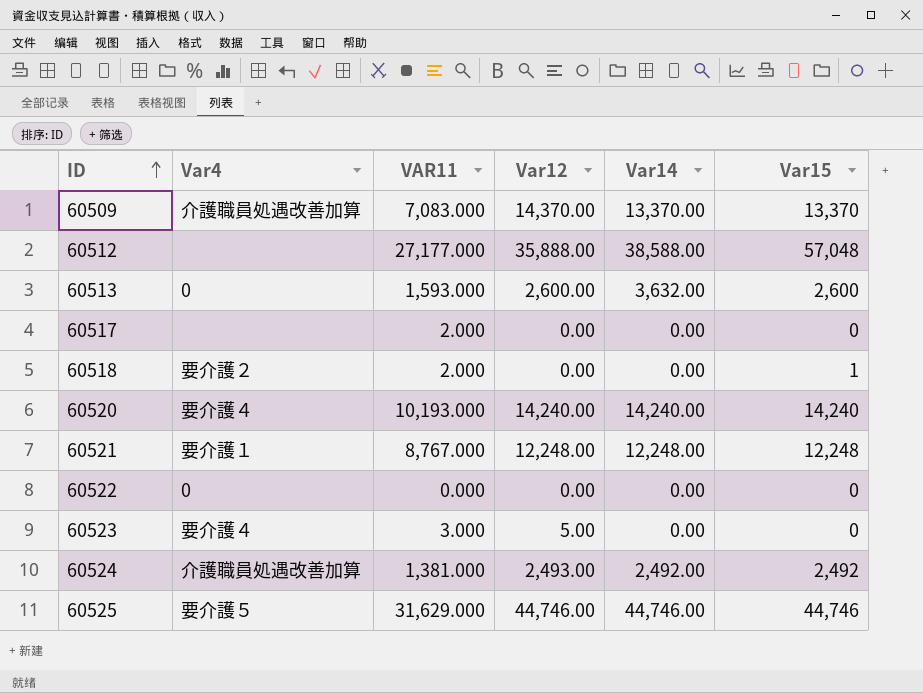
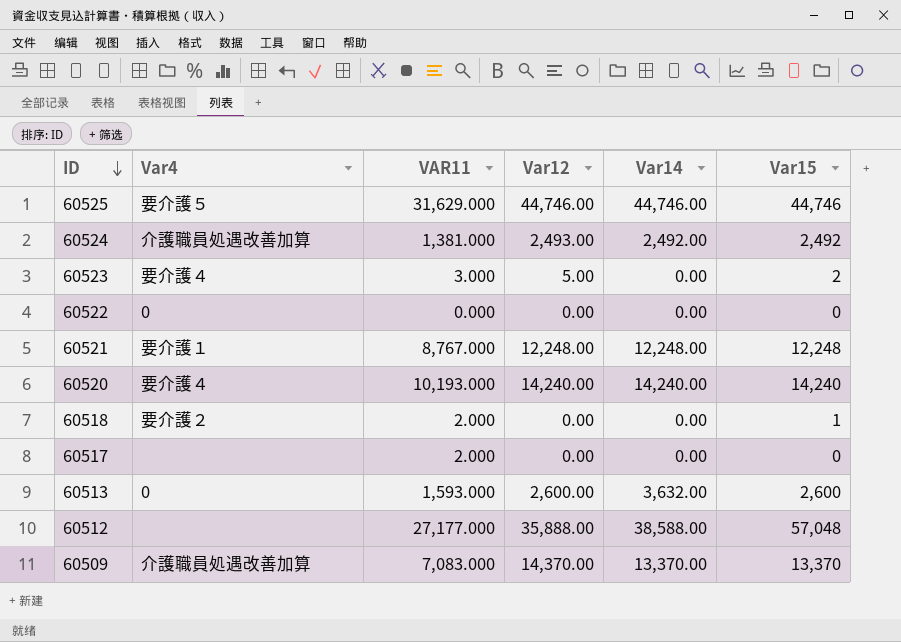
row order: ID ascending -> ID descending
60523 | Var15: 0 -> 2

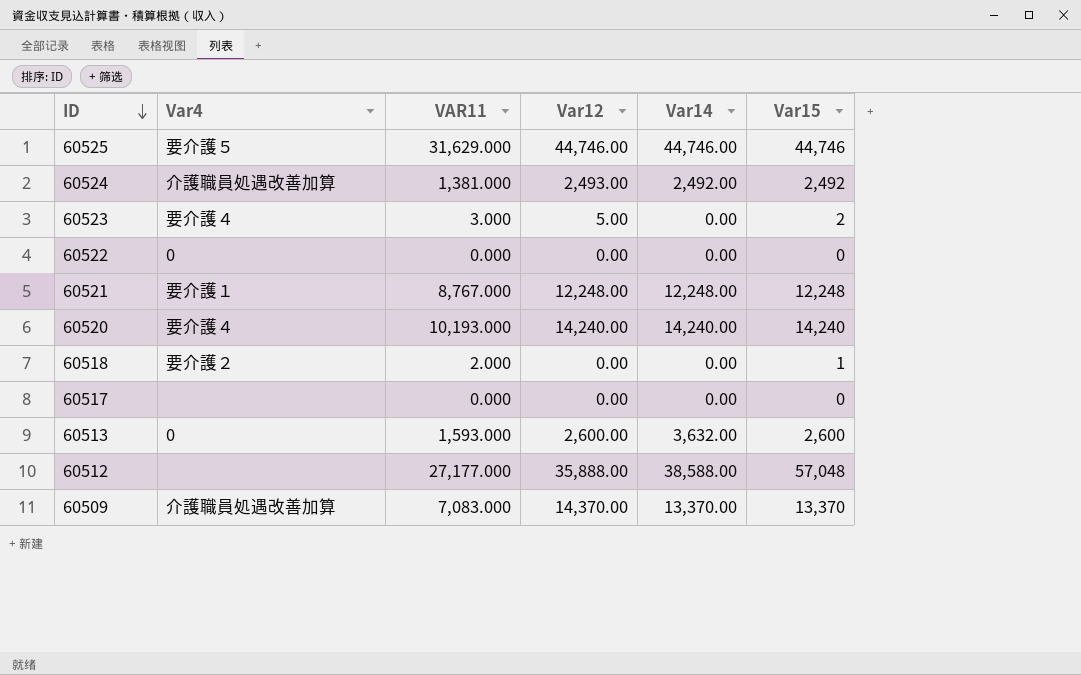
60517 | VAR11: 2.000 -> 0.000

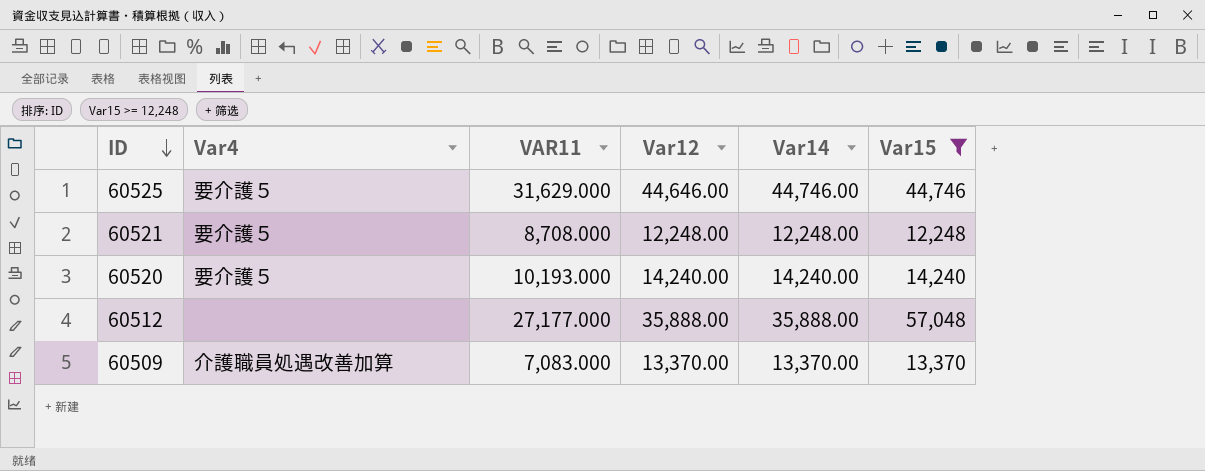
filter: none -> Var15 >= 12,248
60525 | Var12: 44,746.00 -> 44,646.00
60521 | Var4: 要介護１ -> 要介護５
60521 | VAR11: 8,767.000 -> 8,708.000
60520 | Var4: 要介護４ -> 要介護５
60512 | Var14: 38,588.00 -> 35,888.00
60509 | Var12: 14,370.00 -> 13,370.00

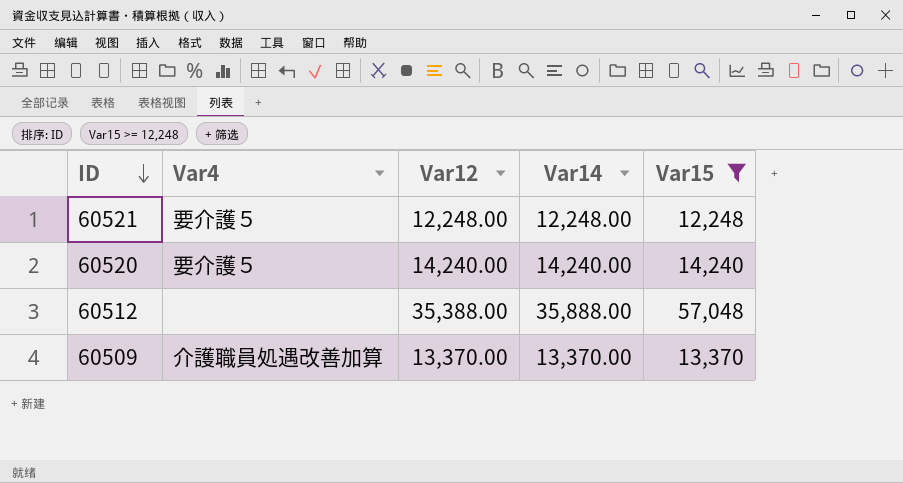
column VAR11 | position: 3 -> none
row 60525: 要介護５ | 31,629.000 | 44,646.00 | 44,746.00 | 44,746 -> none
60512 | Var12: 35,888.00 -> 35,388.00

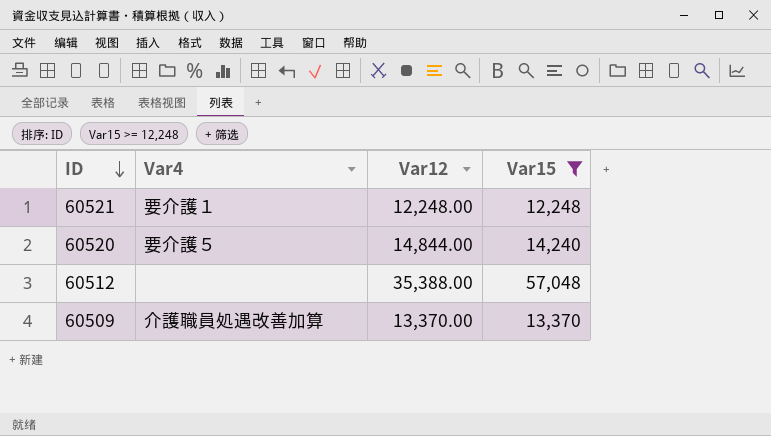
column Var14 | position: 4 -> none
60521 | Var4: 要介護５ -> 要介護１
60520 | Var12: 14,240.00 -> 14,844.00

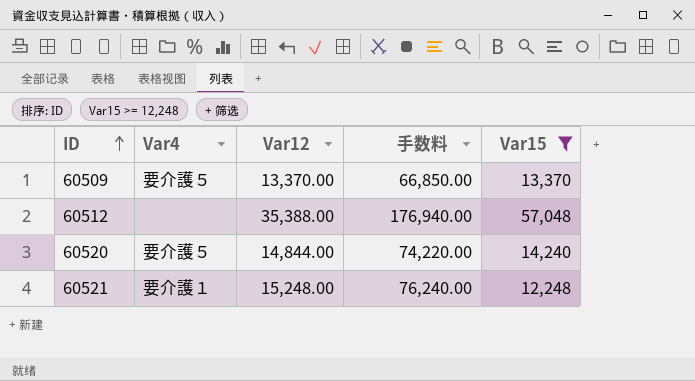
row order: ID descending -> ID ascending
column 手数料 | formula: none -> [Var12] * 5
60509 | Var4: 介護職員処遇改善加算 -> 要介護５
60521 | Var12: 12,248.00 -> 15,248.00

